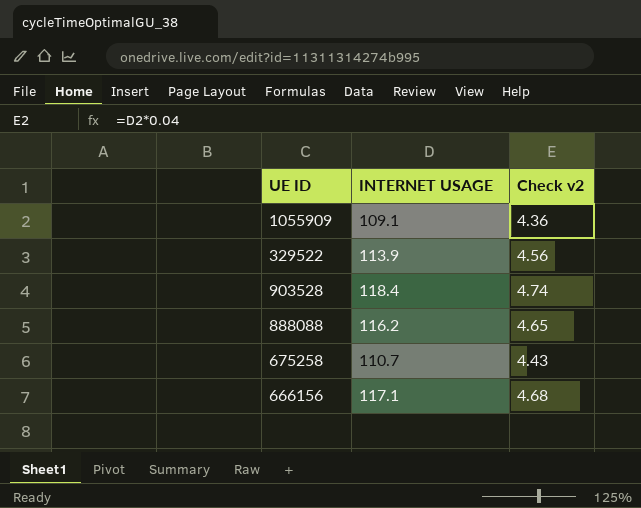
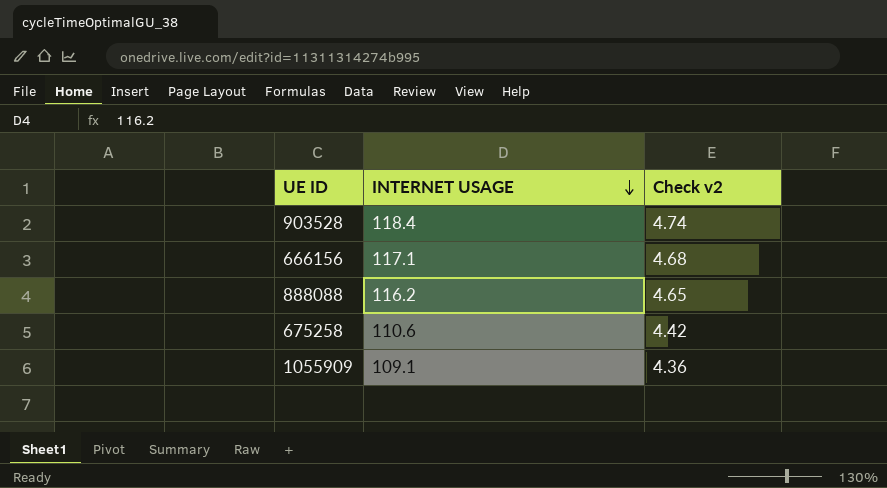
row order: none -> INTERNET USAGE descending
row 329522: 113.9 | 4.56 -> none
675258 | INTERNET USAGE: 110.7 -> 110.6
675258 | Check v2: 4.43 -> 4.42

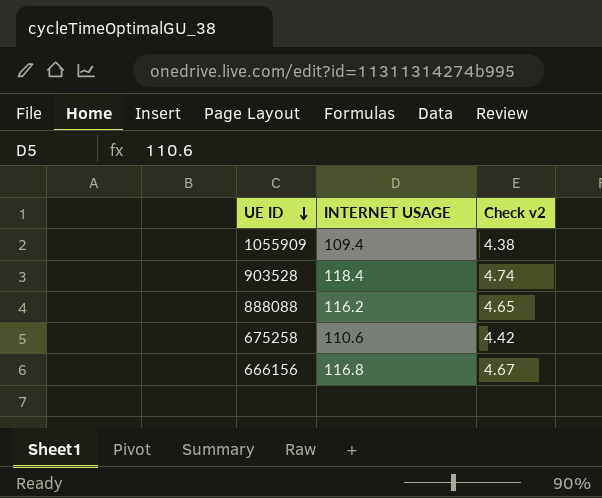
row order: INTERNET USAGE descending -> UE ID descending
1055909 | INTERNET USAGE: 109.1 -> 109.4
1055909 | Check v2: 4.36 -> 4.38
666156 | INTERNET USAGE: 117.1 -> 116.8
666156 | Check v2: 4.68 -> 4.67

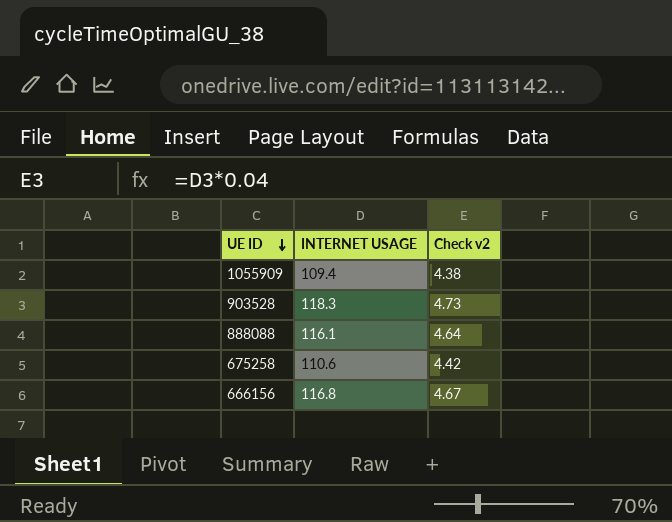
903528 | INTERNET USAGE: 118.4 -> 118.3
903528 | Check v2: 4.74 -> 4.73
888088 | INTERNET USAGE: 116.2 -> 116.1
888088 | Check v2: 4.65 -> 4.64

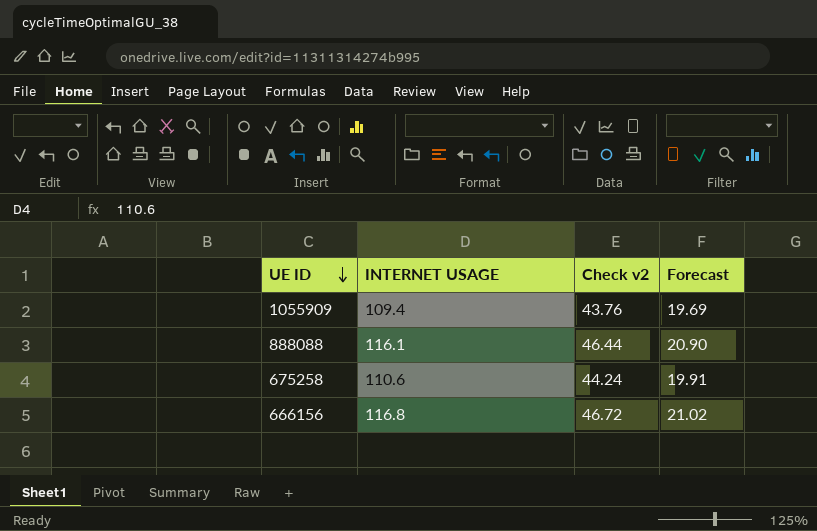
column Check v2 | formula: [INTERNET USAGE] * 0.04 -> [INTERNET USAGE] * 0.4
column Forecast | formula: none -> [INTERNET USAGE] * 0.18
row 903528: 118.3 | 4.73 -> none

